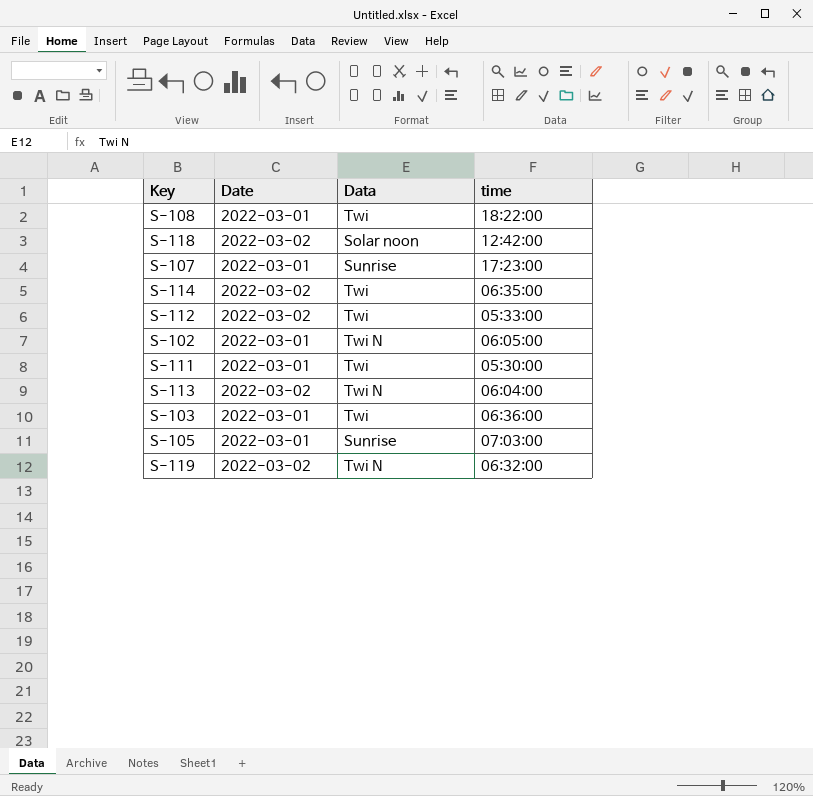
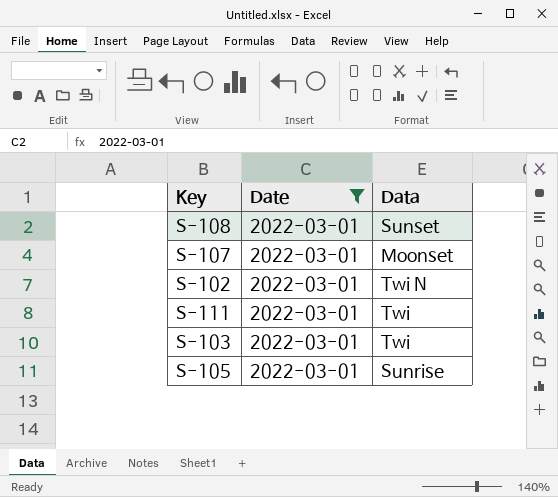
filter: none -> Date = 2022-03-01
column time | position: 4 -> none
S-108 | Data: Twi -> Sunset
S-107 | Data: Sunrise -> Moonset

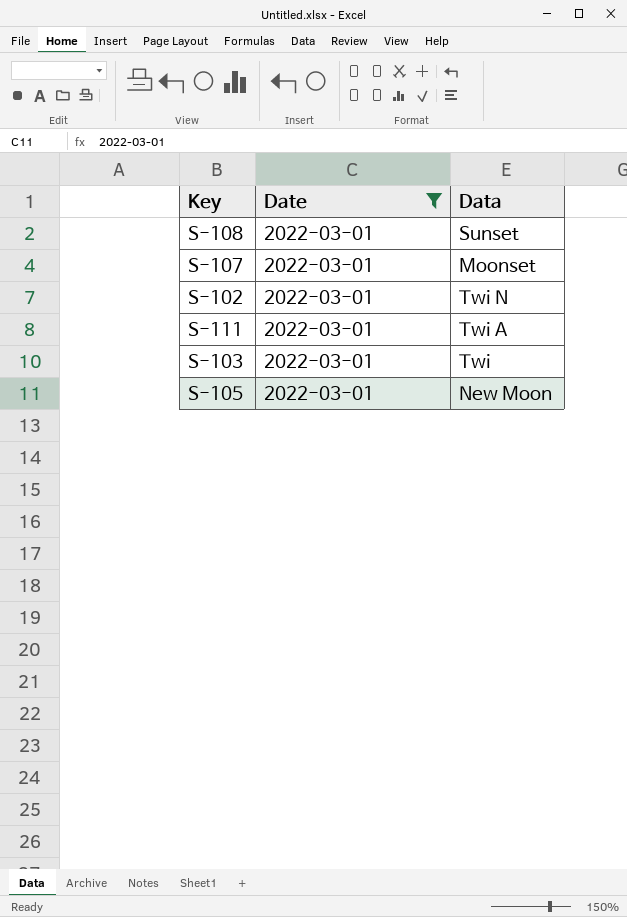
S-111 | Data: Twi -> Twi A
S-105 | Data: Sunrise -> New Moon

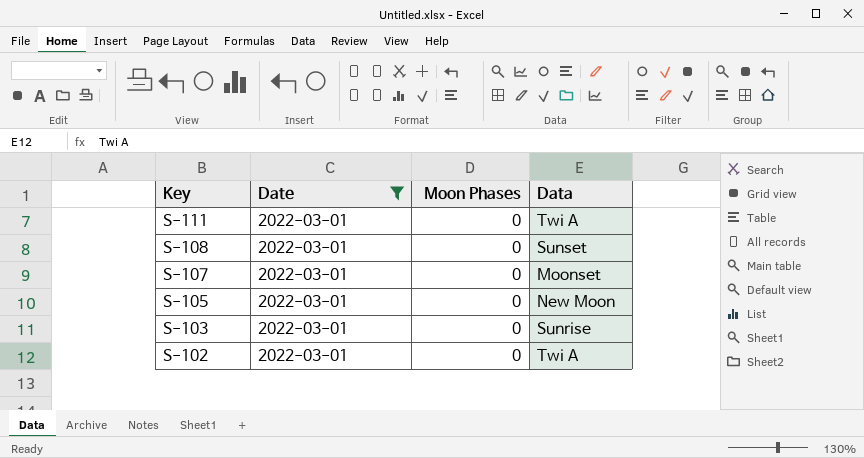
row order: none -> Key descending
column Moon Phases | position: none -> 3
S-103 | Data: Twi -> Sunrise
S-102 | Data: Twi N -> Twi A

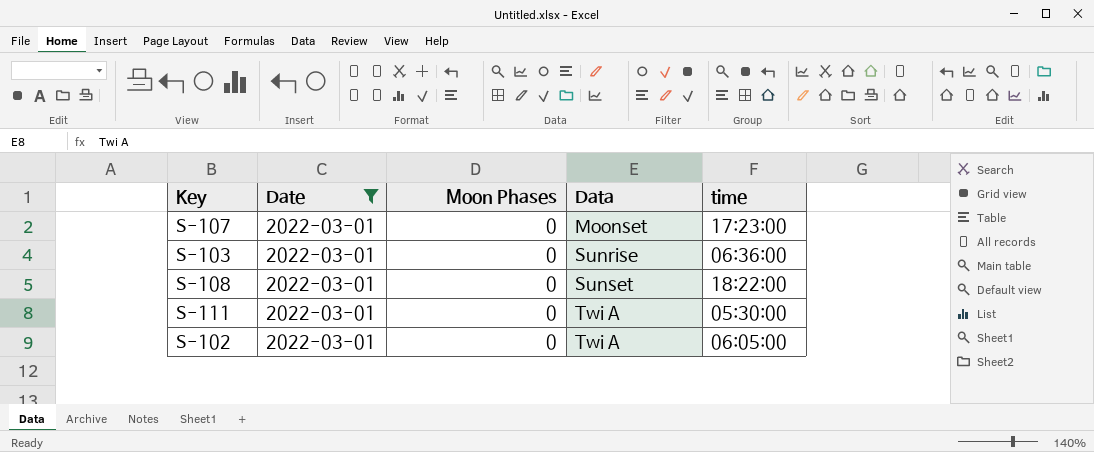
row order: Key descending -> Data ascending
column time | position: none -> 5
row S-105: 2022-03-01 | 0 | New Moon -> none

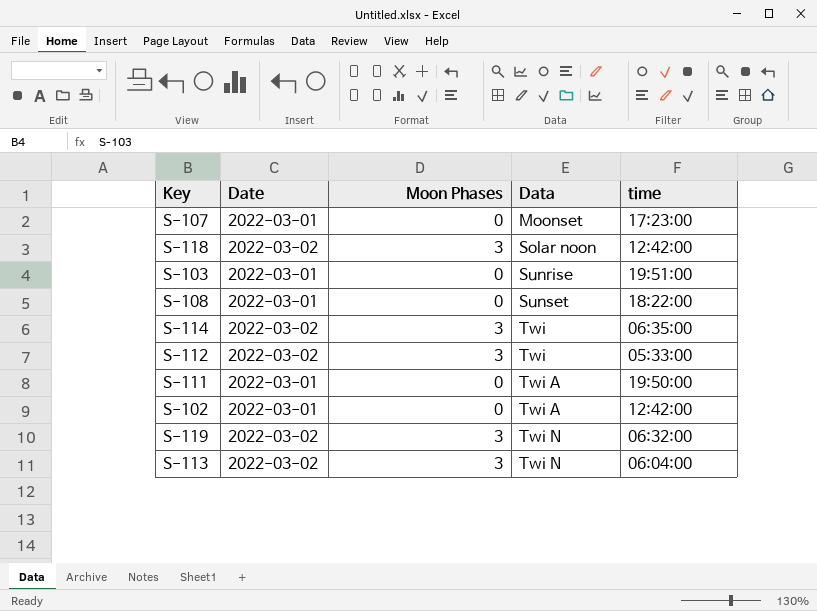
filter: Date = 2022-03-01 -> none
S-103 | time: 06:36:00 -> 19:51:00
S-111 | time: 05:30:00 -> 19:50:00
S-102 | time: 06:05:00 -> 12:42:00

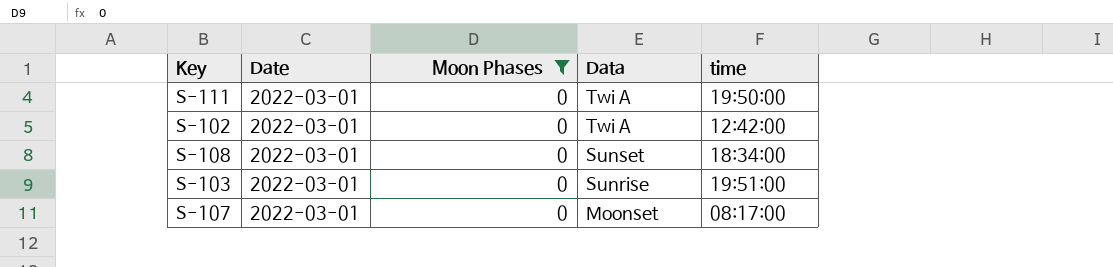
filter: none -> Moon Phases = 0
row order: Data ascending -> Data descending
S-108 | time: 18:22:00 -> 18:34:00
S-107 | time: 17:23:00 -> 08:17:00

